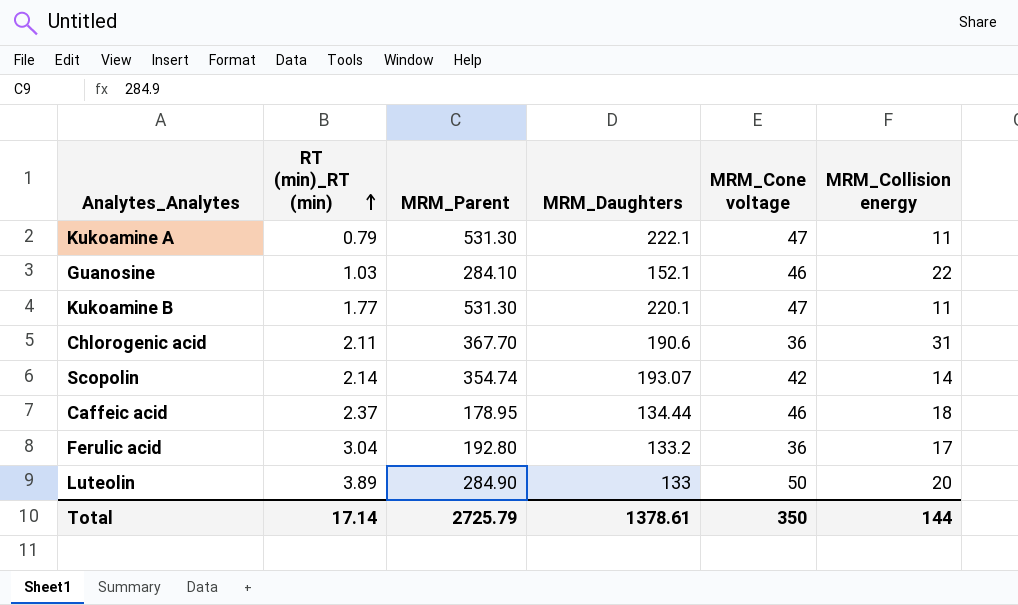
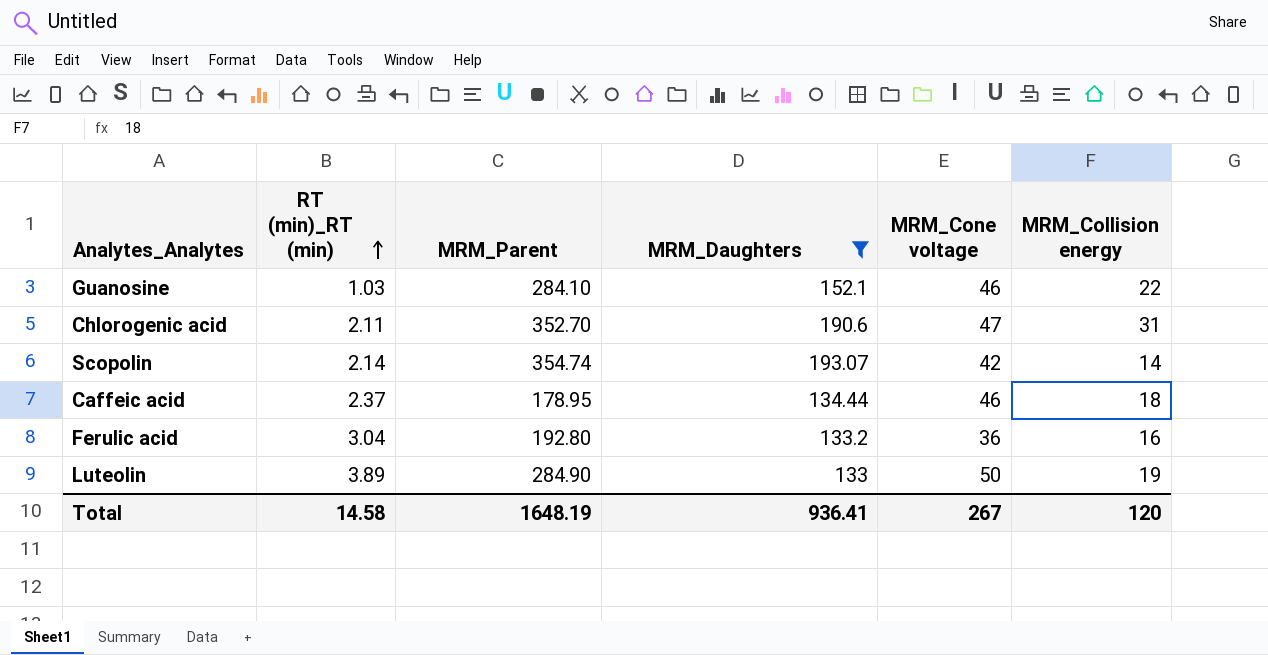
filter: none -> MRM_Daughters <= 193.07
Chlorogenic acid | MRM_Parent: 367.70 -> 352.70
Chlorogenic acid | MRM_Cone voltage: 36 -> 47
Ferulic acid | MRM_Collision energy: 17 -> 16
Luteolin | MRM_Collision energy: 20 -> 19
Total | RT (min)_RT (min): 17.14 -> 14.58
Total | MRM_Parent: 2725.79 -> 1648.19
Total | MRM_Daughters: 1378.61 -> 936.41
Total | MRM_Cone voltage: 350 -> 267
Total | MRM_Collision energy: 144 -> 120

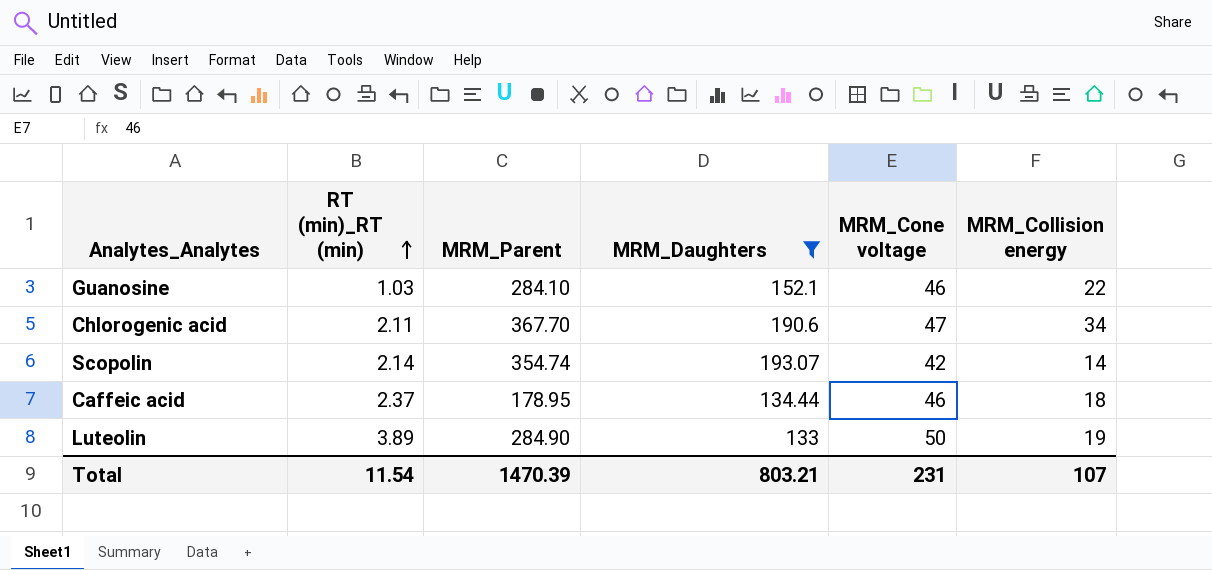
row Ferulic acid: 3.04 | 192.80 | 133.2 | 36 | 16 -> none
Chlorogenic acid | MRM_Parent: 352.70 -> 367.70
Chlorogenic acid | MRM_Collision energy: 31 -> 34
Total | RT (min)_RT (min): 14.58 -> 11.54
Total | MRM_Parent: 1648.19 -> 1470.39
Total | MRM_Daughters: 936.41 -> 803.21
Total | MRM_Cone voltage: 267 -> 231
Total | MRM_Collision energy: 120 -> 107

